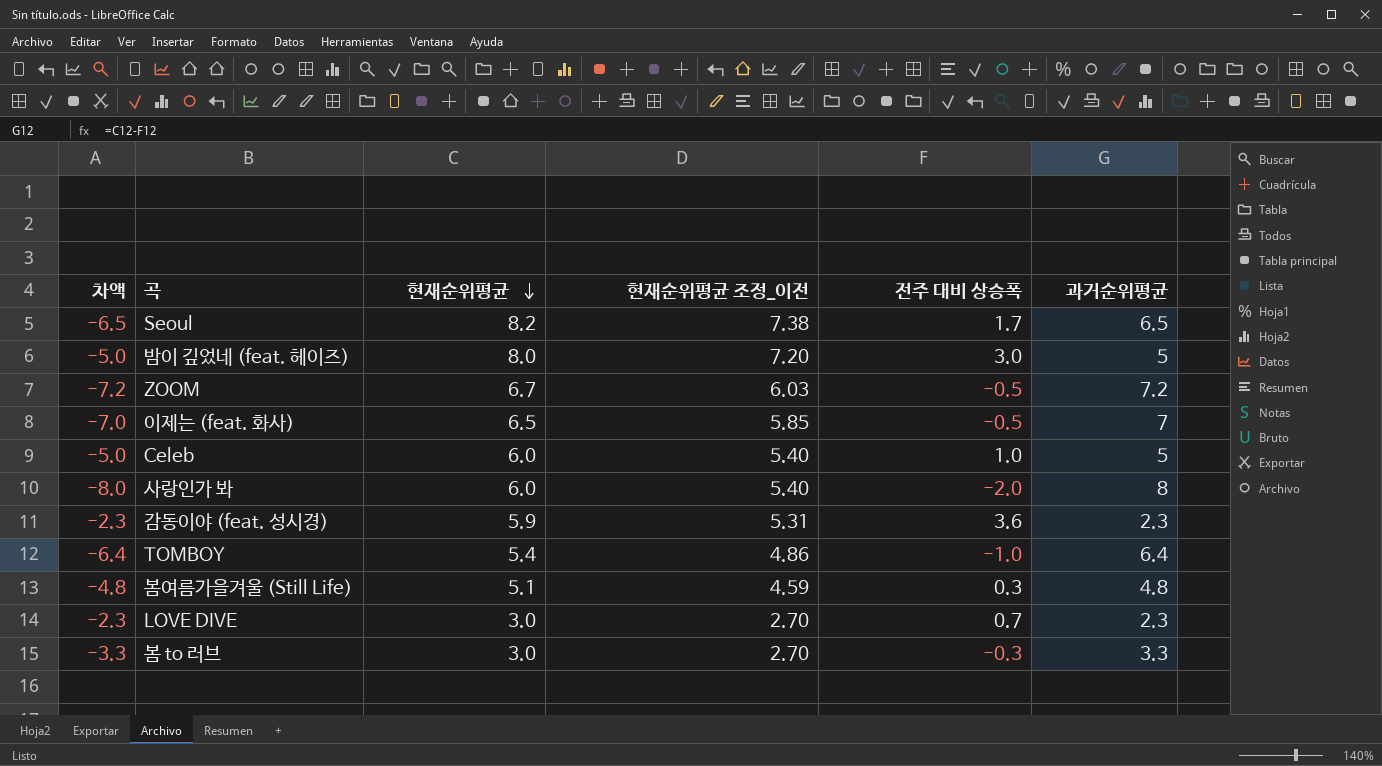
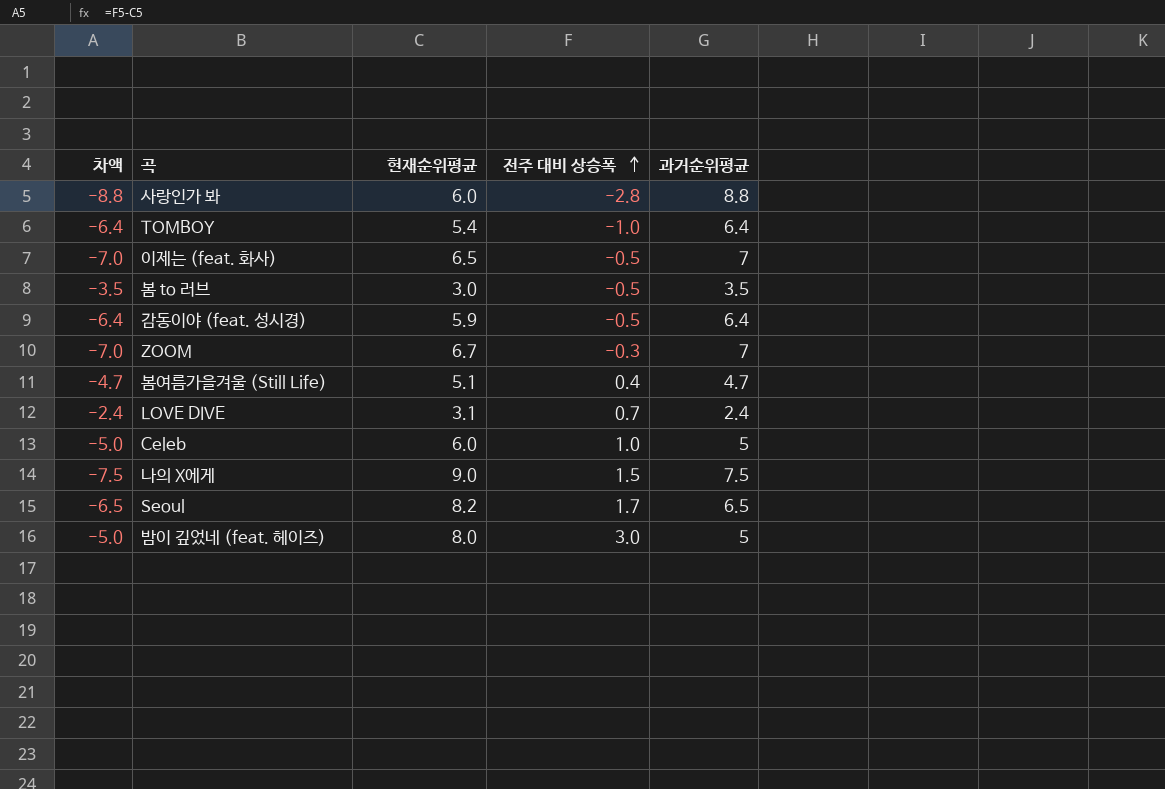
row order: 현재순위평균 descending -> 전주 대비 상승폭 ascending
column 현재순위평균 조정_이전 | formula: [현재순위평균] * 0.9 -> none
사랑인가 봐 | 차액: -8.0 -> -8.8
사랑인가 봐 | 전주 대비 상승폭: -2.0 -> -2.8
사랑인가 봐 | 과거순위평균: 8 -> 8.8
봄 to 러브 | 차액: -3.3 -> -3.5
봄 to 러브 | 전주 대비 상승폭: -0.3 -> -0.5
봄 to 러브 | 과거순위평균: 3.3 -> 3.5
감동이야 (feat. 성시경) | 차액: -2.3 -> -6.4
감동이야 (feat. 성시경) | 전주 대비 상승폭: 3.6 -> -0.5
감동이야 (feat. 성시경) | 과거순위평균: 2.3 -> 6.4
ZOOM | 차액: -7.2 -> -7.0
ZOOM | 전주 대비 상승폭: -0.5 -> -0.3
ZOOM | 과거순위평균: 7.2 -> 7
봄여름가을겨울 (Still Life) | 차액: -4.8 -> -4.7
봄여름가을겨울 (Still Life) | 전주 대비 상승폭: 0.3 -> 0.4
봄여름가을겨울 (Still Life) | 과거순위평균: 4.8 -> 4.7
LOVE DIVE | 차액: -2.3 -> -2.4
LOVE DIVE | 현재순위평균: 3.0 -> 3.1
LOVE DIVE | 과거순위평균: 2.3 -> 2.4
row 나의 X에게: none -> -7.5 | 9.0 | 1.5 | 7.5

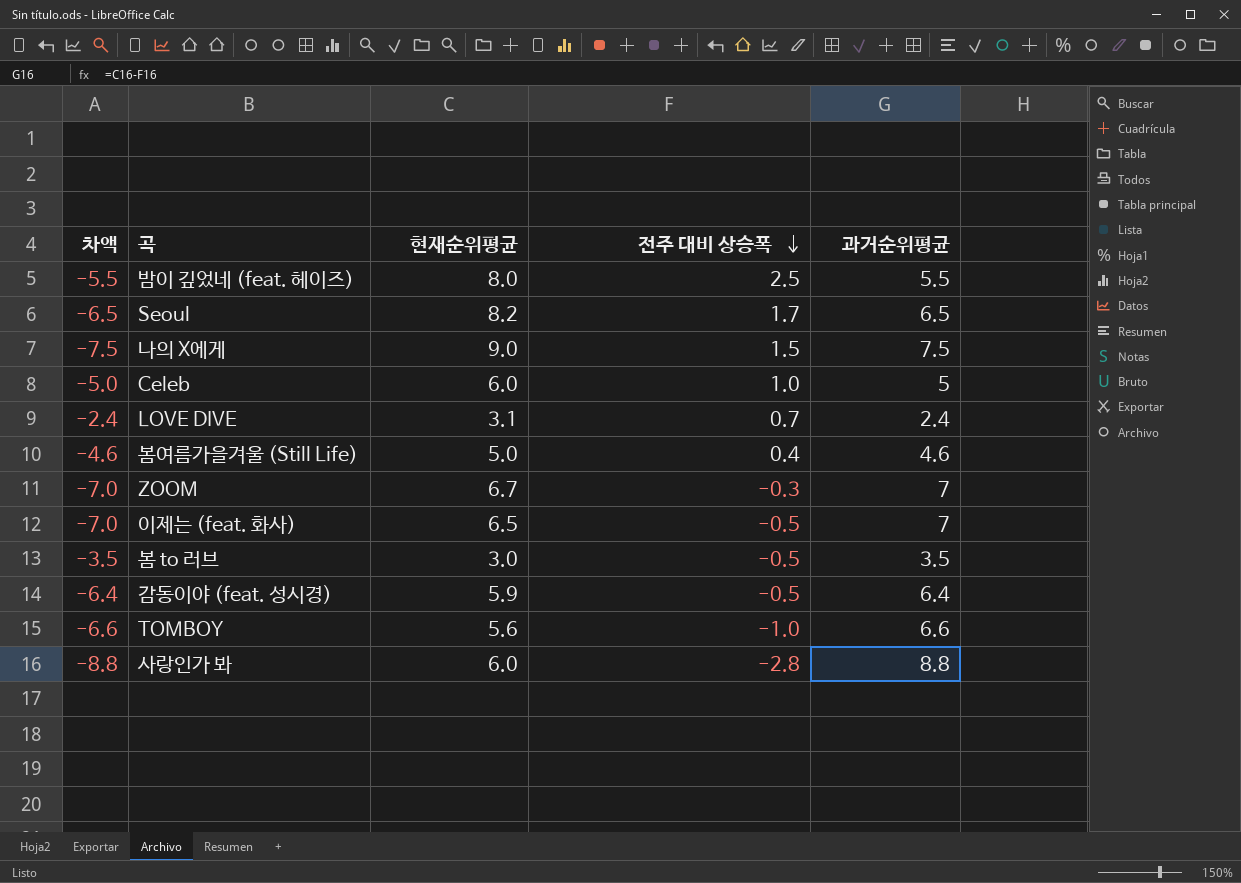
row order: 전주 대비 상승폭 ascending -> 전주 대비 상승폭 descending
밤이 깊었네 (feat. 헤이즈) | 차액: -5.0 -> -5.5
밤이 깊었네 (feat. 헤이즈) | 전주 대비 상승폭: 3.0 -> 2.5
밤이 깊었네 (feat. 헤이즈) | 과거순위평균: 5 -> 5.5
봄여름가을겨울 (Still Life) | 차액: -4.7 -> -4.6
봄여름가을겨울 (Still Life) | 현재순위평균: 5.1 -> 5.0
봄여름가을겨울 (Still Life) | 과거순위평균: 4.7 -> 4.6
TOMBOY | 차액: -6.4 -> -6.6
TOMBOY | 현재순위평균: 5.4 -> 5.6
TOMBOY | 과거순위평균: 6.4 -> 6.6

